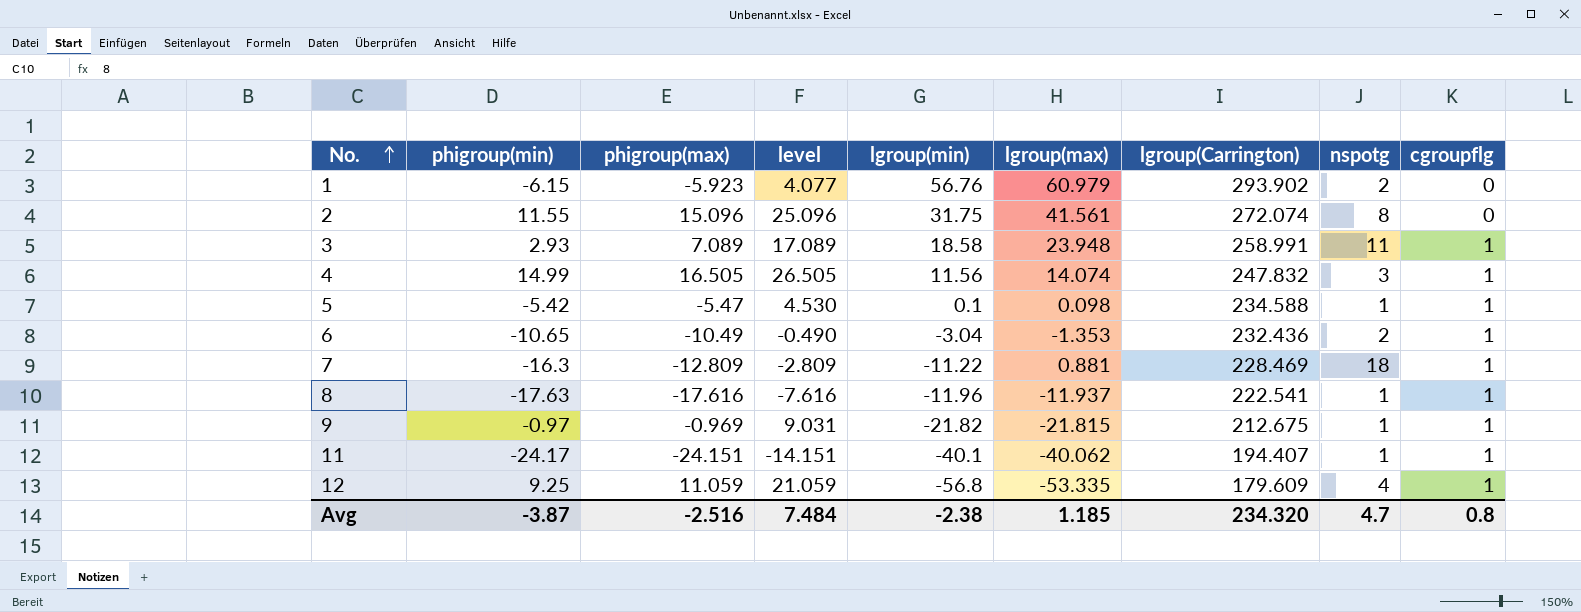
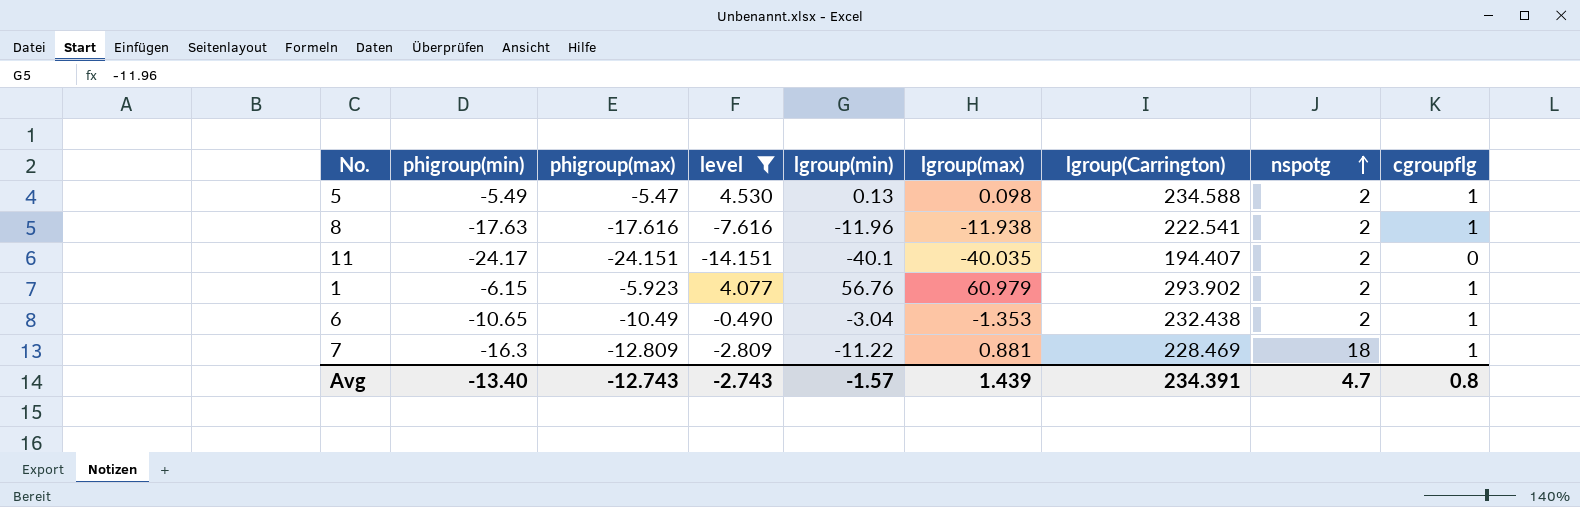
filter: none -> level <= 4.530
row order: No. ascending -> nspotg ascending
5 | phigroup(min): -5.42 -> -5.49
5 | lgroup(min): 0.1 -> 0.13
5 | nspotg: 1 -> 2
8 | lgroup(max): -11.937 -> -11.938
8 | nspotg: 1 -> 2
11 | lgroup(max): -40.062 -> -40.035
11 | nspotg: 1 -> 2
11 | cgroupflg: 1 -> 0
1 | cgroupflg: 0 -> 1
6 | lgroup(Carrington): 232.436 -> 232.438
Avg | phigroup(min): -3.87 -> -13.40
Avg | phigroup(max): -2.516 -> -12.743
Avg | level: 7.484 -> -2.743
Avg | lgroup(min): -2.38 -> -1.57
Avg | lgroup(max): 1.185 -> 1.439
Avg | lgroup(Carrington): 234.320 -> 234.391

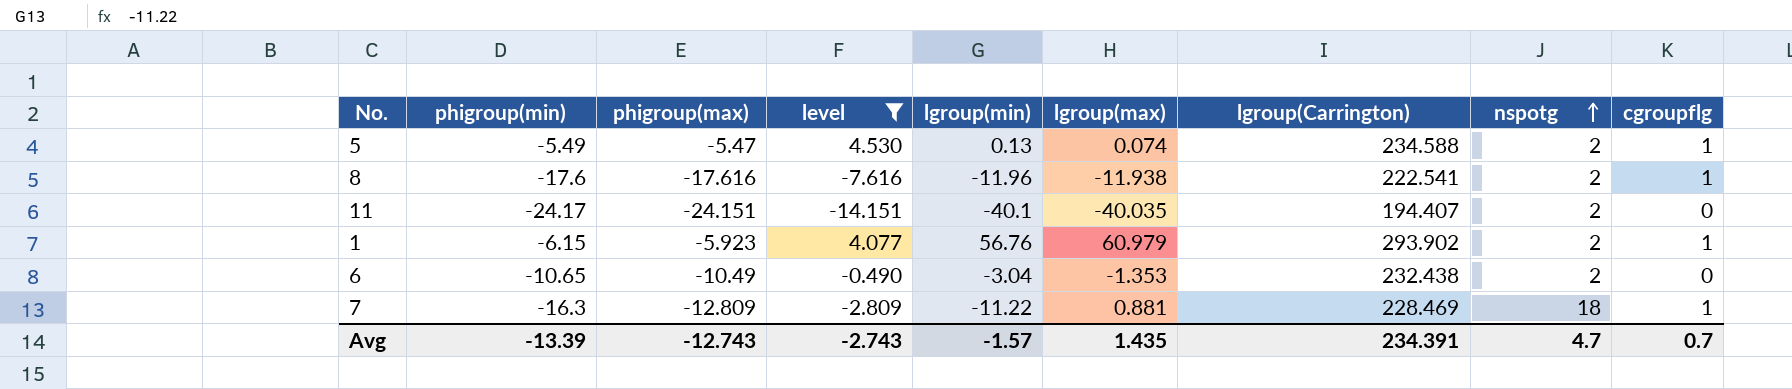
5 | lgroup(max): 0.098 -> 0.074
8 | phigroup(min): -17.63 -> -17.6
6 | cgroupflg: 1 -> 0
Avg | phigroup(min): -13.40 -> -13.39
Avg | lgroup(max): 1.439 -> 1.435
Avg | cgroupflg: 0.8 -> 0.7

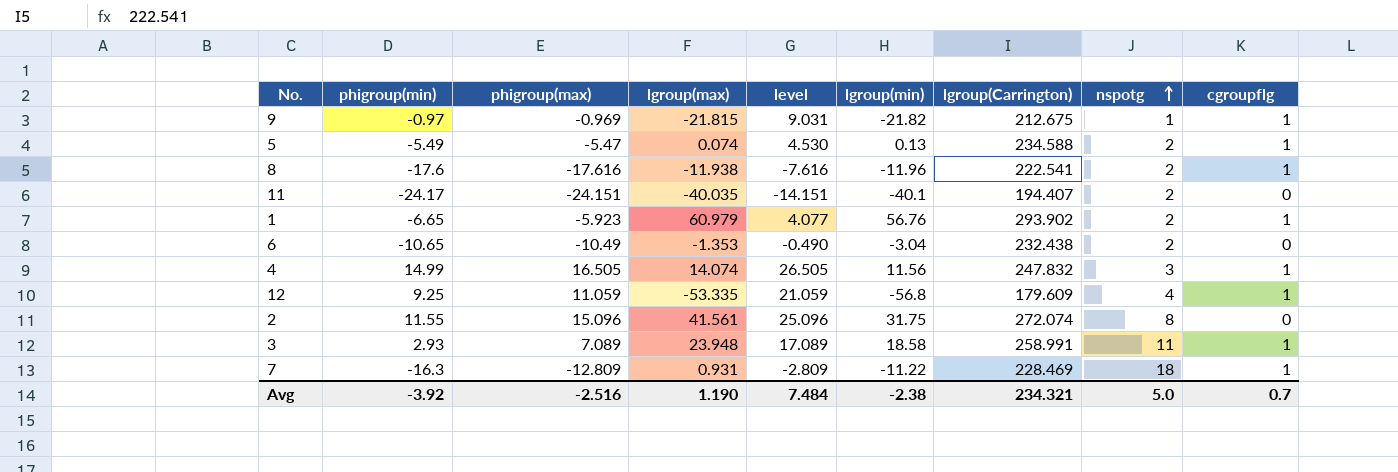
filter: level <= 4.530 -> none
column lgroup(max) | position: 6 -> 4
1 | phigroup(min): -6.15 -> -6.65
7 | lgroup(max): 0.881 -> 0.931
Avg | phigroup(min): -13.39 -> -3.92
Avg | phigroup(max): -12.743 -> -2.516
Avg | lgroup(max): 1.435 -> 1.190
Avg | level: -2.743 -> 7.484
Avg | lgroup(min): -1.57 -> -2.38
Avg | lgroup(Carrington): 234.391 -> 234.321
Avg | nspotg: 4.7 -> 5.0

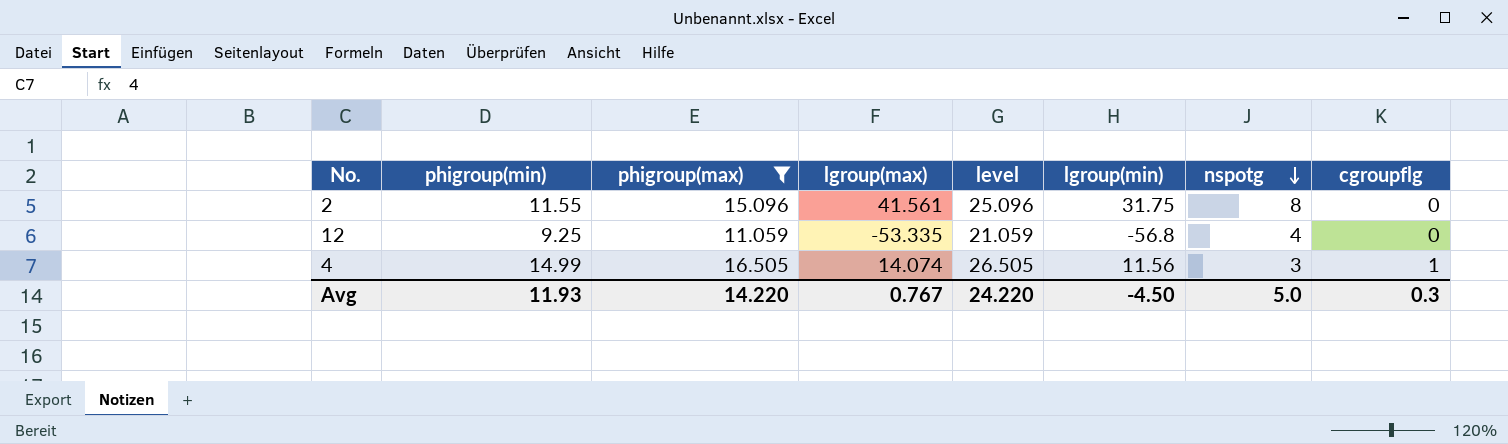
filter: none -> phigroup(max) >= 11.059
row order: nspotg ascending -> nspotg descending
column lgroup(Carrington) | position: 7 -> none
12 | cgroupflg: 1 -> 0
Avg | phigroup(min): -3.92 -> 11.93
Avg | phigroup(max): -2.516 -> 14.220
Avg | lgroup(max): 1.190 -> 0.767
Avg | level: 7.484 -> 24.220
Avg | lgroup(min): -2.38 -> -4.50
Avg | cgroupflg: 0.7 -> 0.3

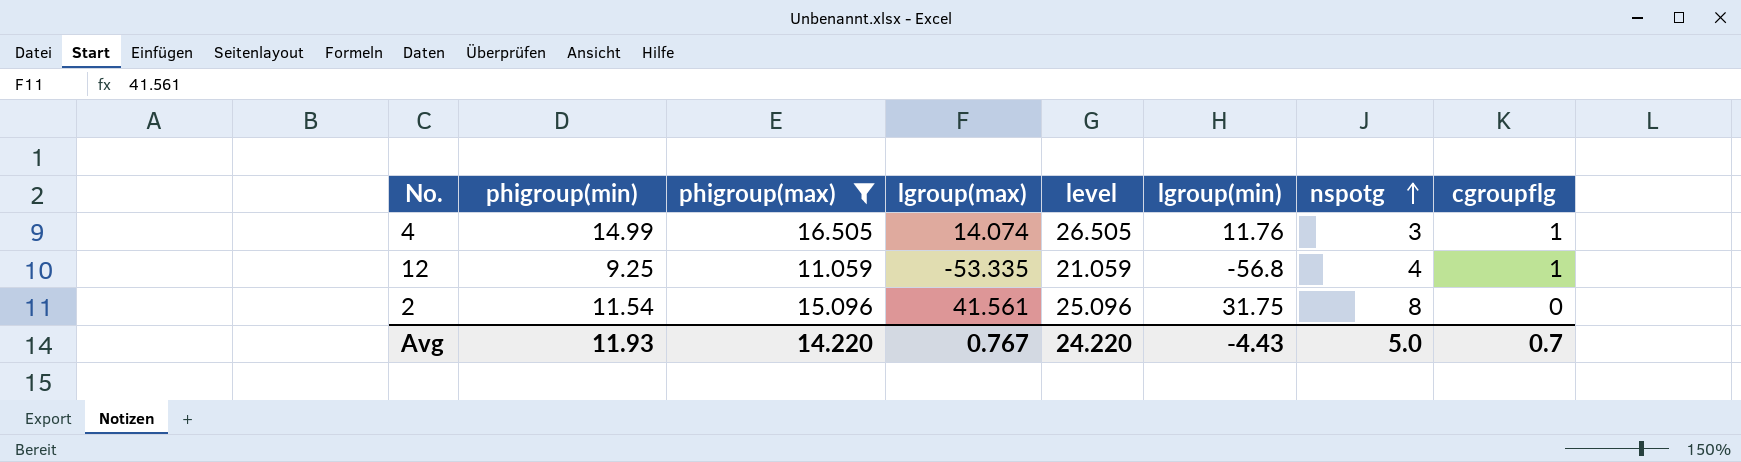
row order: nspotg descending -> nspotg ascending
4 | lgroup(min): 11.56 -> 11.76
12 | cgroupflg: 0 -> 1
2 | phigroup(min): 11.55 -> 11.54
Avg | lgroup(min): -4.50 -> -4.43
Avg | cgroupflg: 0.3 -> 0.7

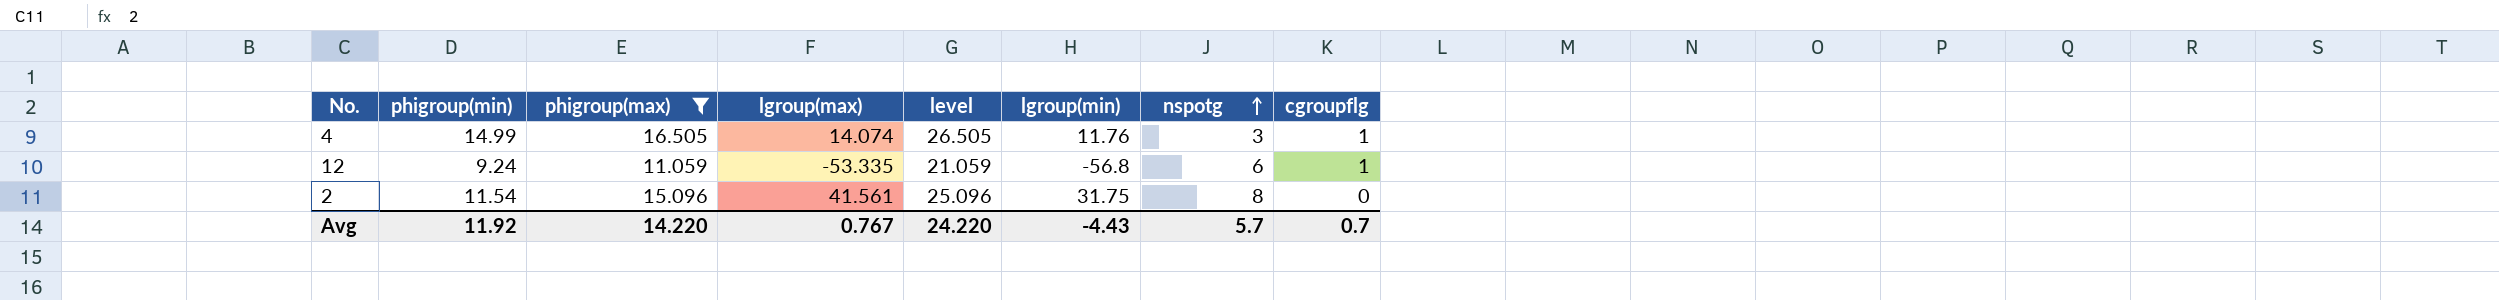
12 | phigroup(min): 9.25 -> 9.24
12 | nspotg: 4 -> 6
Avg | phigroup(min): 11.93 -> 11.92
Avg | nspotg: 5.0 -> 5.7

